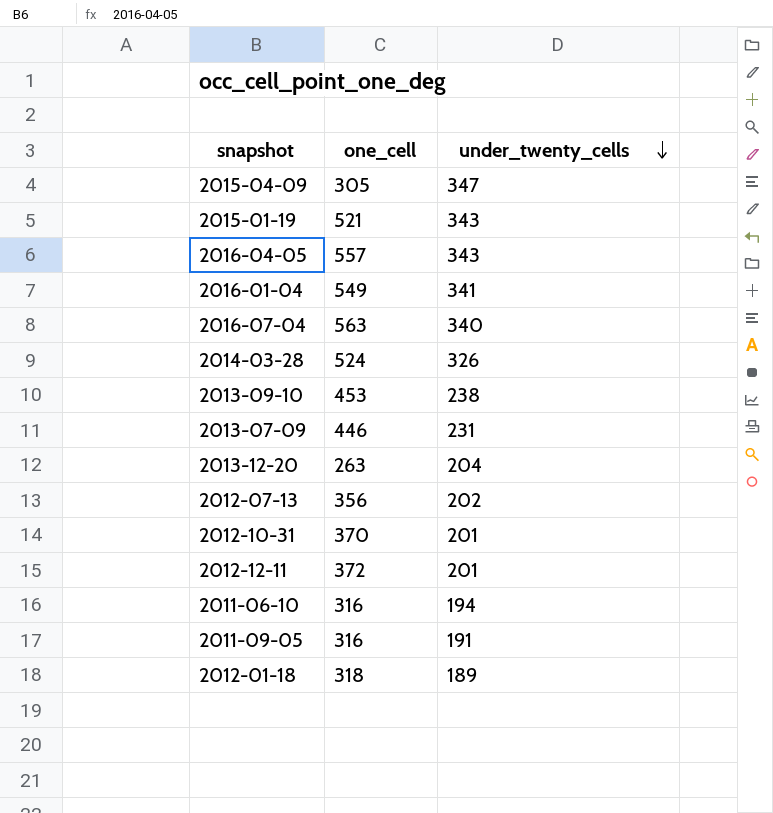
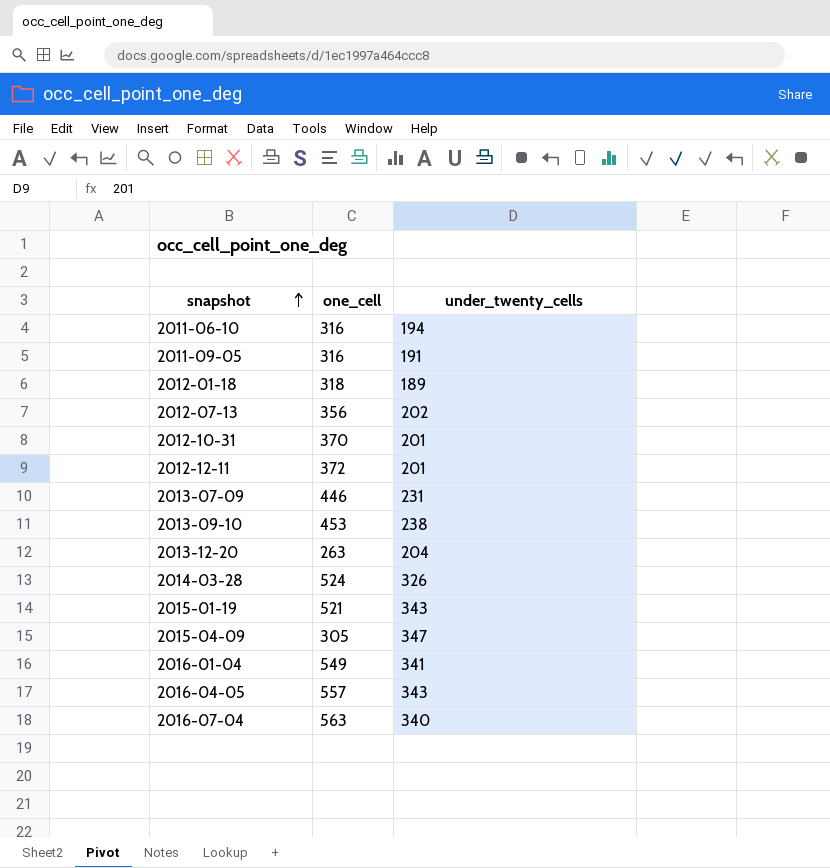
row order: under_twenty_cells descending -> snapshot ascending

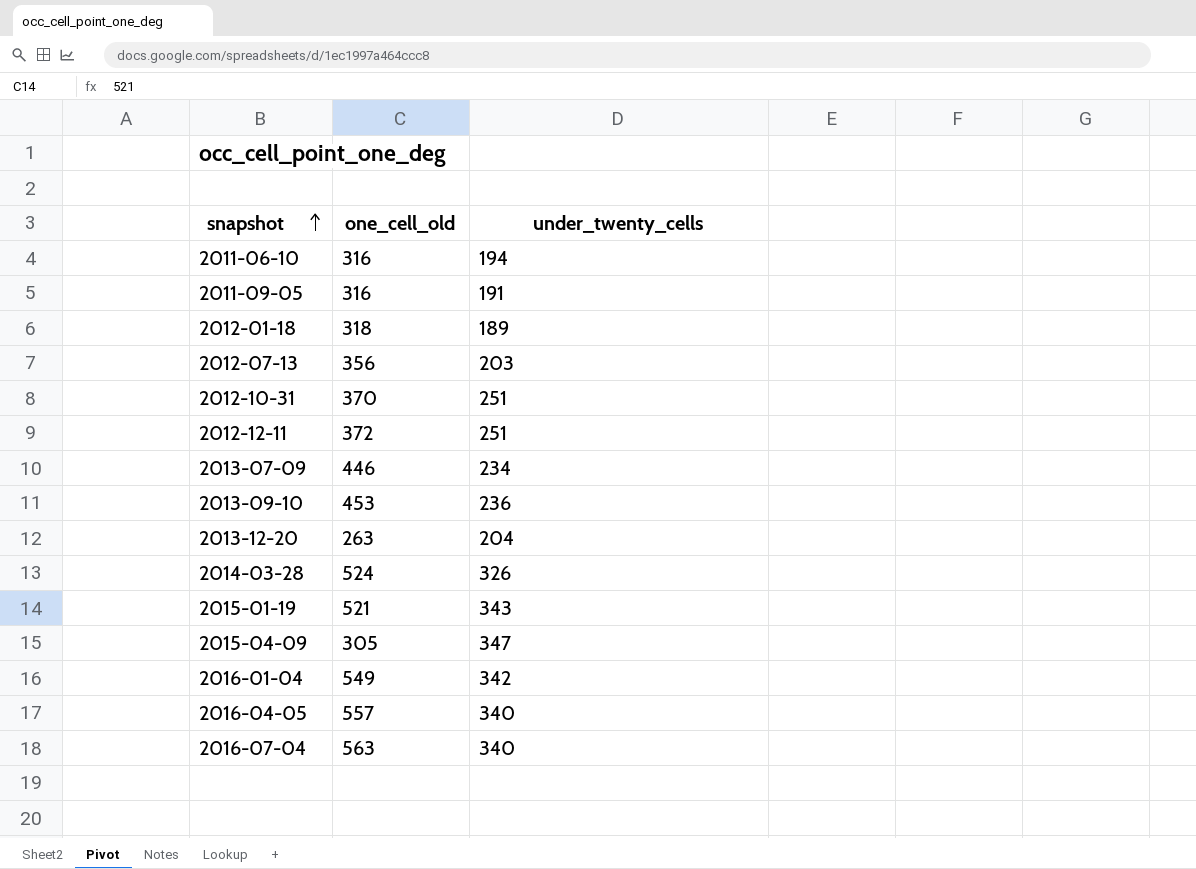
column name: one_cell -> one_cell_old
2012-07-13 | under_twenty_cells: 202 -> 203
2012-10-31 | under_twenty_cells: 201 -> 251
2012-12-11 | under_twenty_cells: 201 -> 251
2013-07-09 | under_twenty_cells: 231 -> 234
2013-09-10 | under_twenty_cells: 238 -> 236
2016-01-04 | under_twenty_cells: 341 -> 342
2016-04-05 | under_twenty_cells: 343 -> 340

